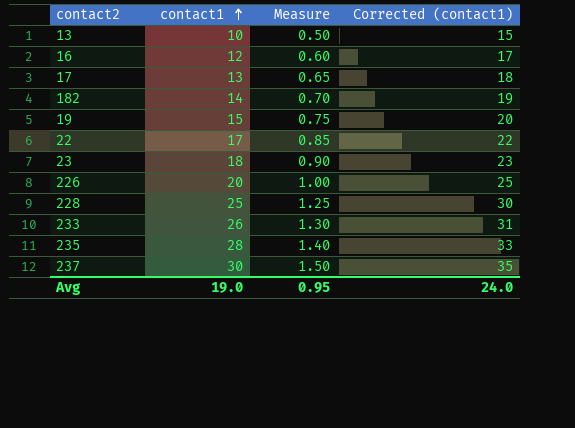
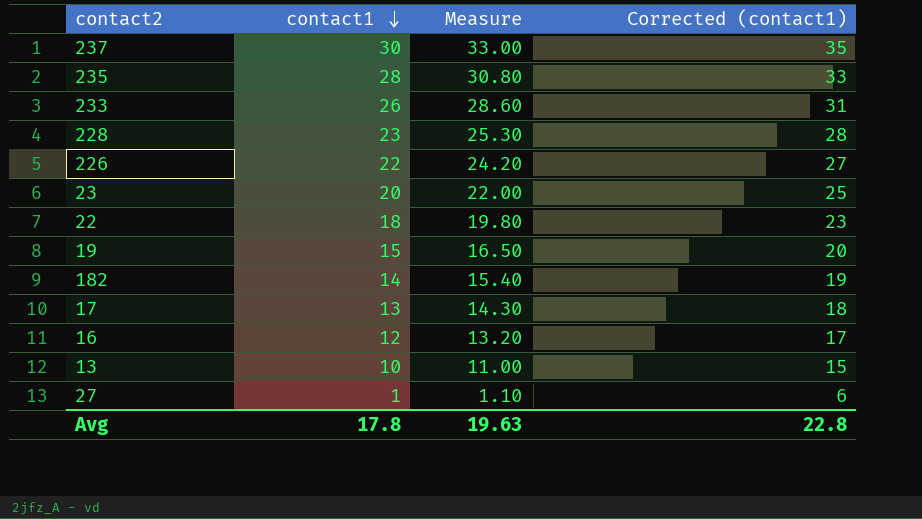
row order: contact1 ascending -> contact1 descending
column Measure | formula: [contact1] * 0.05 -> [contact1] * 1.1
228 | contact1: 25 -> 23
228 | Corrected (contact1): 30 -> 28
226 | contact1: 20 -> 22
226 | Corrected (contact1): 25 -> 27
23 | contact1: 18 -> 20
23 | Corrected (contact1): 23 -> 25
22 | contact1: 17 -> 18
22 | Corrected (contact1): 22 -> 23
row 27: none -> 1 | 1.10 | 6
Avg | contact1: 19.0 -> 17.8
Avg | Measure: 0.95 -> 19.63
Avg | Corrected (contact1): 24.0 -> 22.8

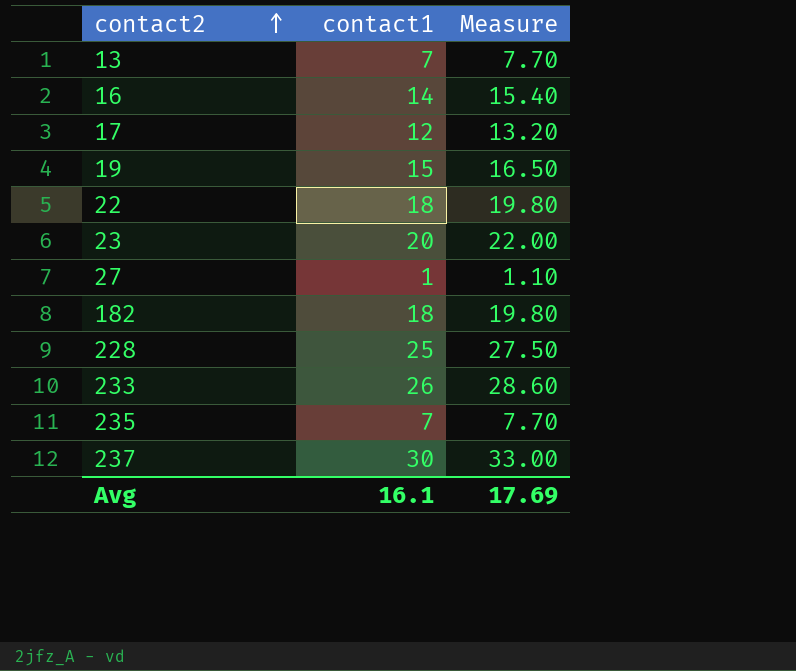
row order: contact1 descending -> contact2 ascending
column Corrected (contact1) | formula: [contact1] + 5 -> none
row 226: 22 | 24.20 | 27 -> none
13 | contact1: 10 -> 7
13 | Measure: 11.00 -> 7.70
16 | contact1: 12 -> 14
16 | Measure: 13.20 -> 15.40
17 | contact1: 13 -> 12
17 | Measure: 14.30 -> 13.20
182 | contact1: 14 -> 18
182 | Measure: 15.40 -> 19.80
228 | contact1: 23 -> 25
228 | Measure: 25.30 -> 27.50
235 | contact1: 28 -> 7
235 | Measure: 30.80 -> 7.70
Avg | contact1: 17.8 -> 16.1
Avg | Measure: 19.63 -> 17.69

